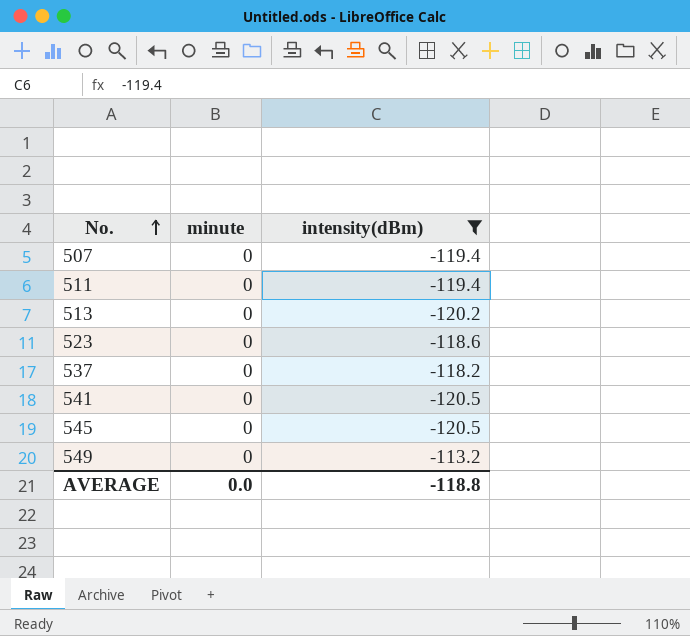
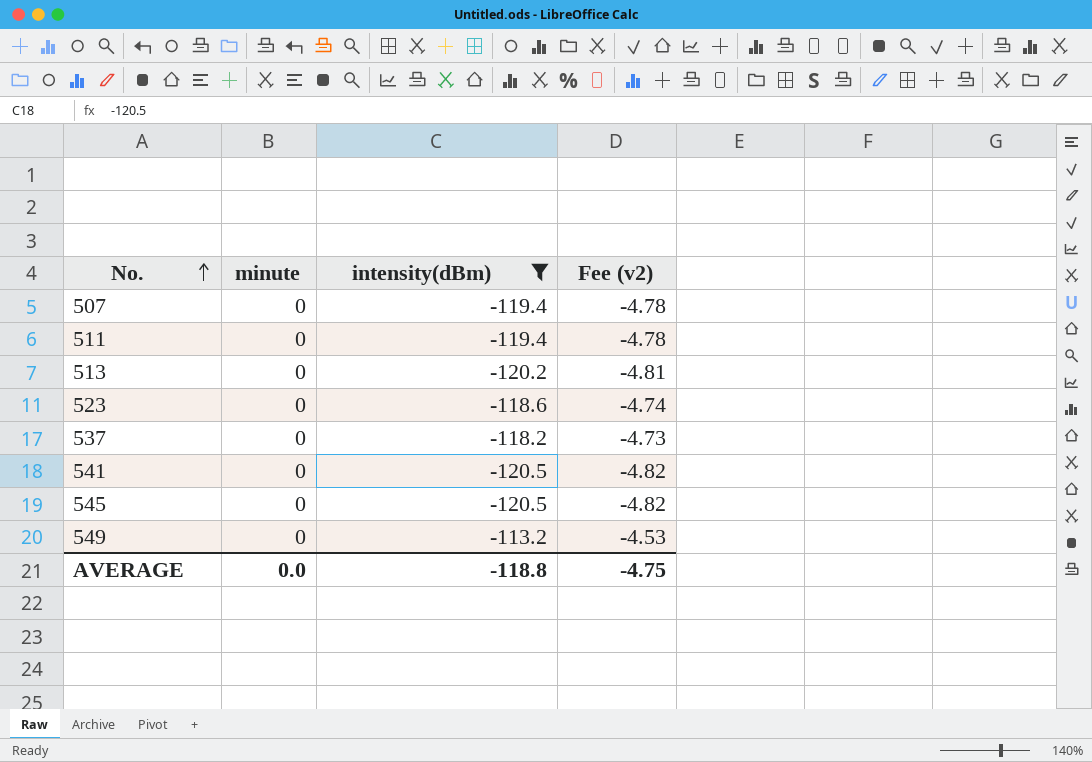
column Fee (v2) | formula: none -> [intensity(dBm)] * 0.04

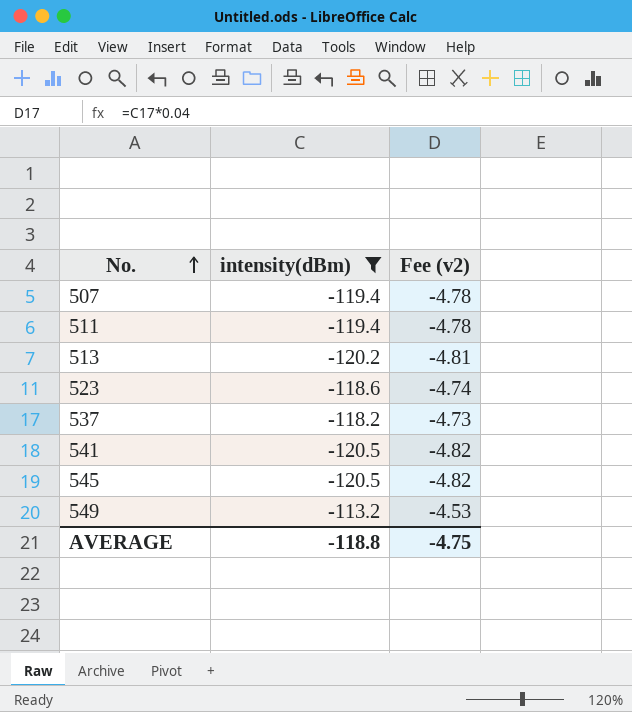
column minute | position: 2 -> none

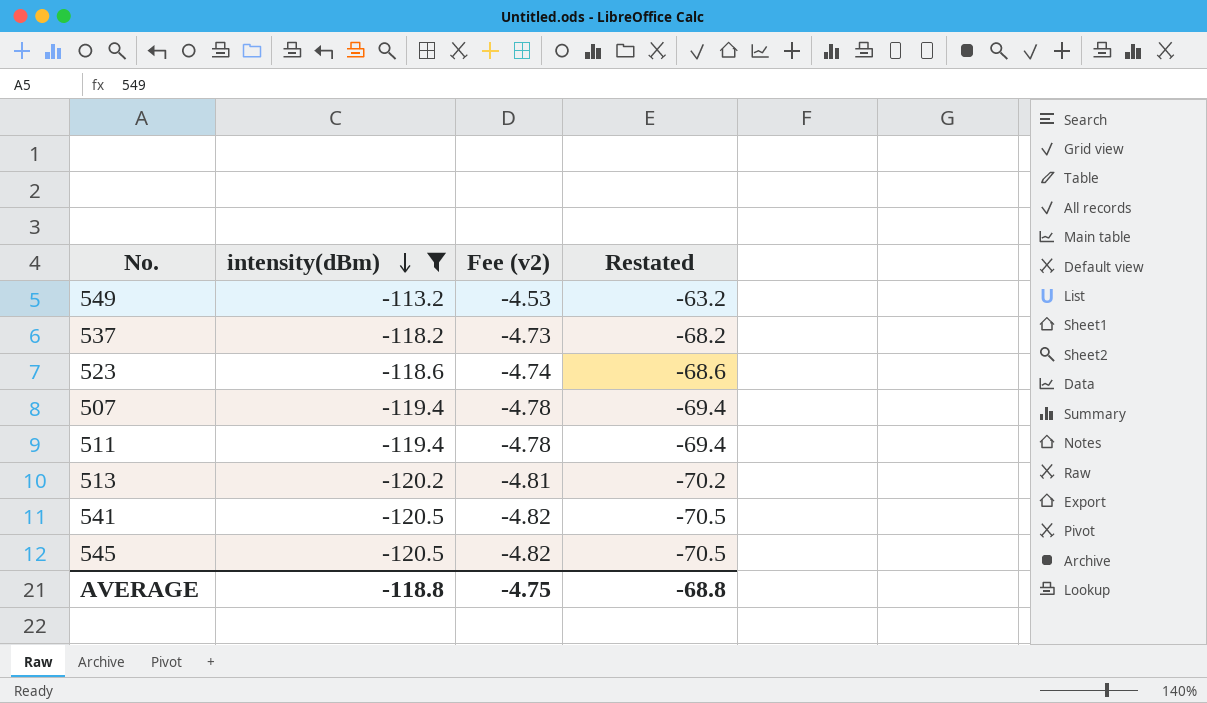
row order: No. ascending -> intensity(dBm) descending
column Restated | formula: none -> [intensity(dBm)] + 50

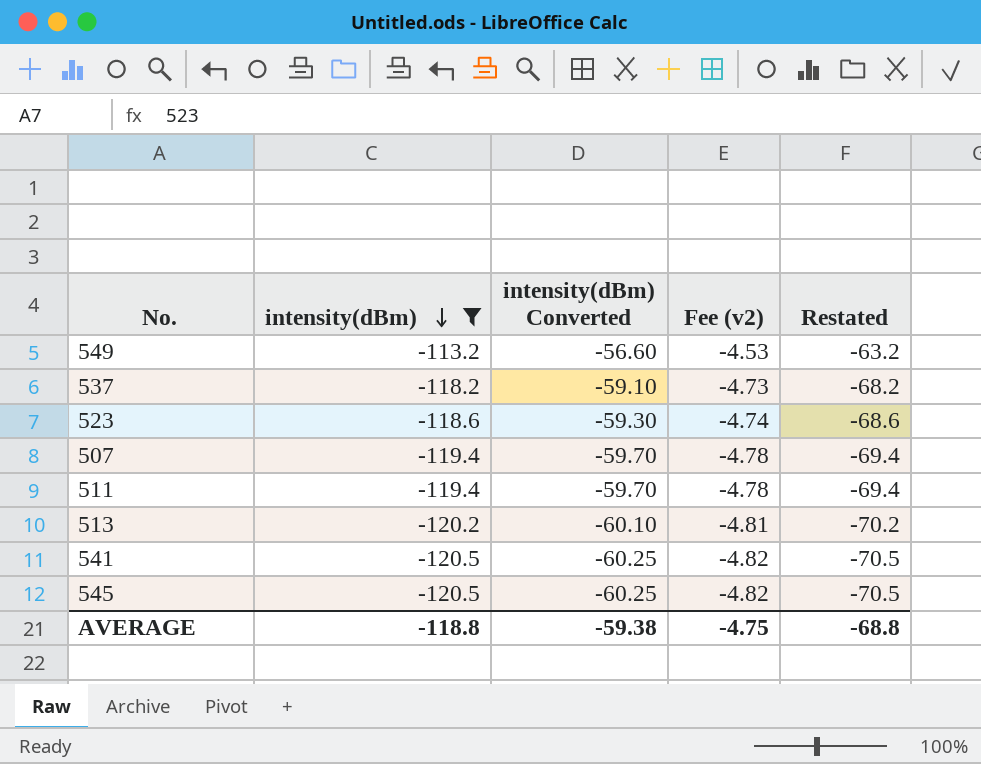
column intensity(dBm) Converted | formula: none -> [intensity(dBm)] * 0.5

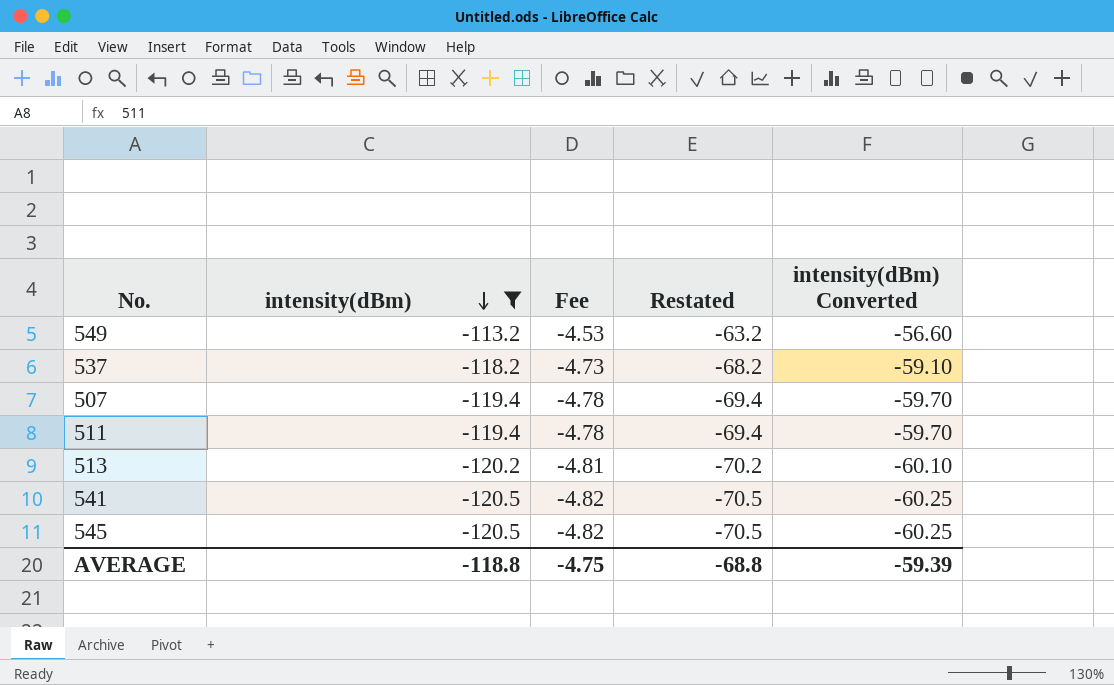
column name: Fee (v2) -> Fee
column intensity(dBm) Converted | position: 3 -> 5
row 523: -118.6 | -59.30 | -4.74 | -68.6 -> none
AVERAGE | intensity(dBm) Converted: -59.38 -> -59.39

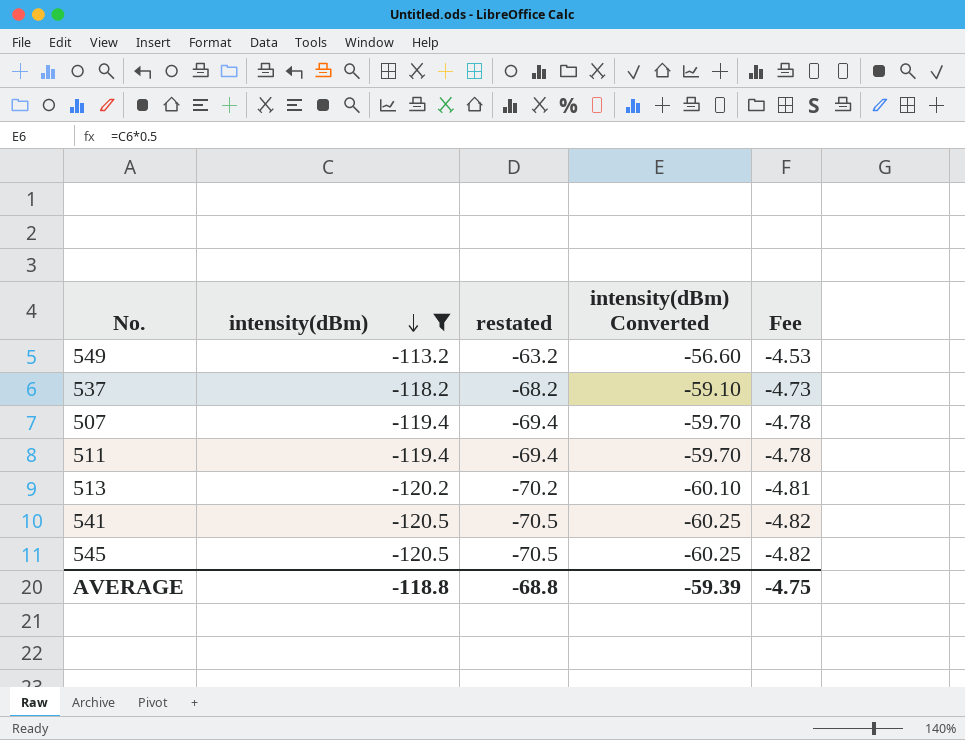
column name: Restated -> restated
column Fee | position: 3 -> 5

